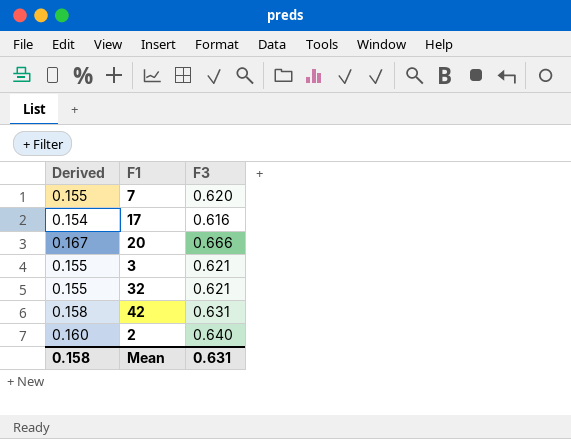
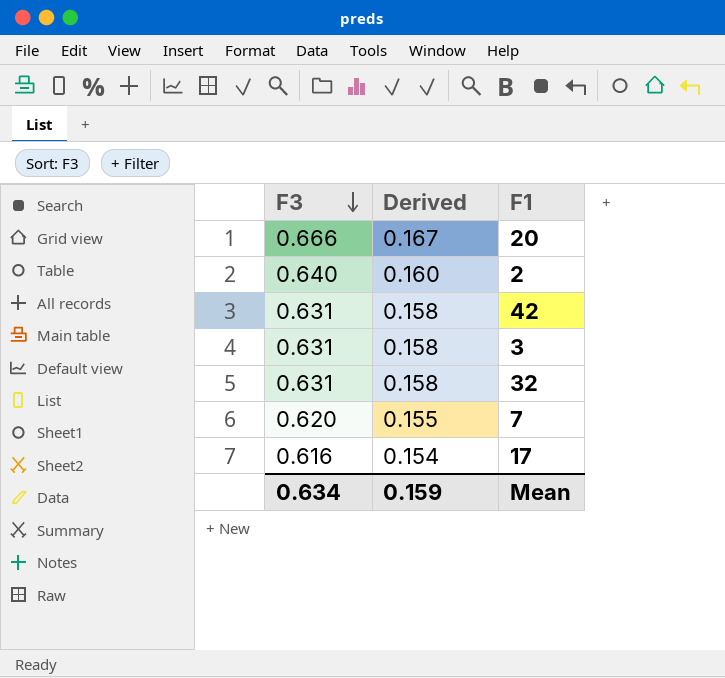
row order: none -> F3 descending
column F3 | position: 3 -> 1
3 | F3: 0.621 -> 0.631
3 | Derived: 0.155 -> 0.158
32 | F3: 0.621 -> 0.631
32 | Derived: 0.155 -> 0.158
Mean | F3: 0.631 -> 0.634
Mean | Derived: 0.158 -> 0.159

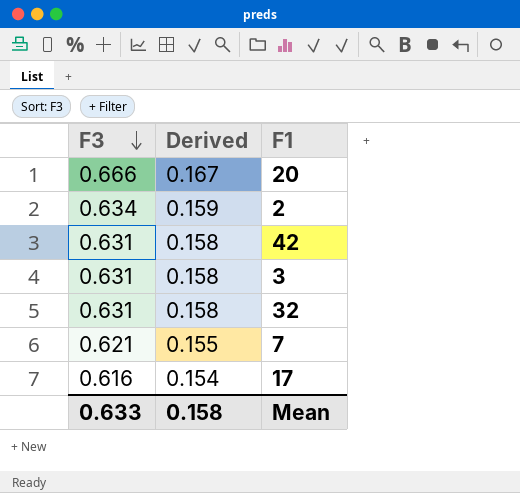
2 | F3: 0.640 -> 0.634
2 | Derived: 0.160 -> 0.159
7 | F3: 0.620 -> 0.621
Mean | F3: 0.634 -> 0.633
Mean | Derived: 0.159 -> 0.158

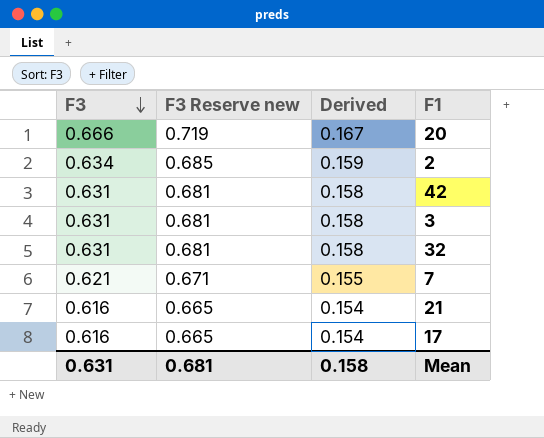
column F3 Reserve new | formula: none -> [F3] * 1.08
row 21: none -> 0.616 | 0.665 | 0.154
Mean | F3: 0.633 -> 0.631

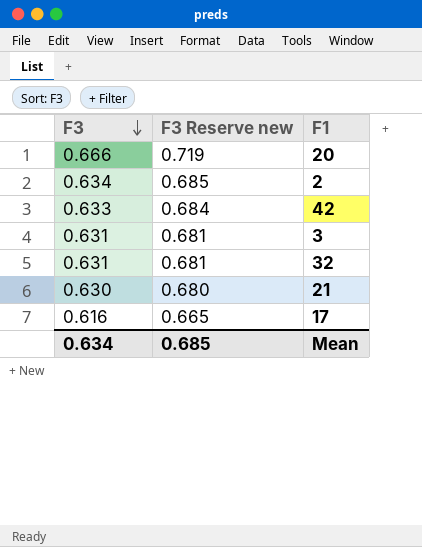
column Derived | formula: [F3] * 0.25 -> none
row 7: 0.621 | 0.671 | 0.155 -> none
42 | F3: 0.631 -> 0.633
42 | F3 Reserve new: 0.681 -> 0.684
21 | F3: 0.616 -> 0.630
21 | F3 Reserve new: 0.665 -> 0.680
Mean | F3: 0.631 -> 0.634
Mean | F3 Reserve new: 0.681 -> 0.685

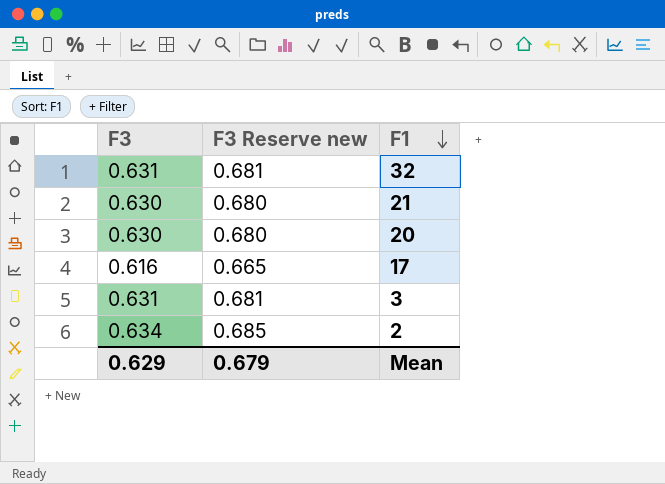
row order: F3 descending -> F1 descending
row 42: 0.633 | 0.684 -> none
20 | F3: 0.666 -> 0.630
20 | F3 Reserve new: 0.719 -> 0.680
Mean | F3: 0.634 -> 0.629
Mean | F3 Reserve new: 0.685 -> 0.679

